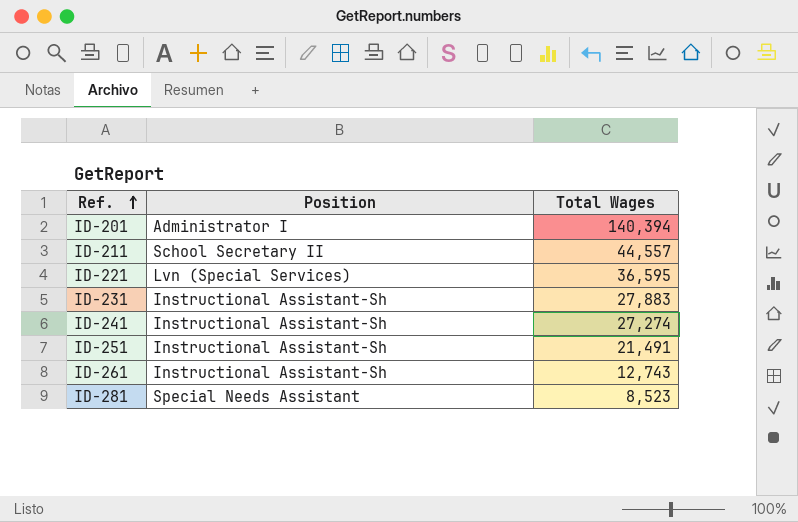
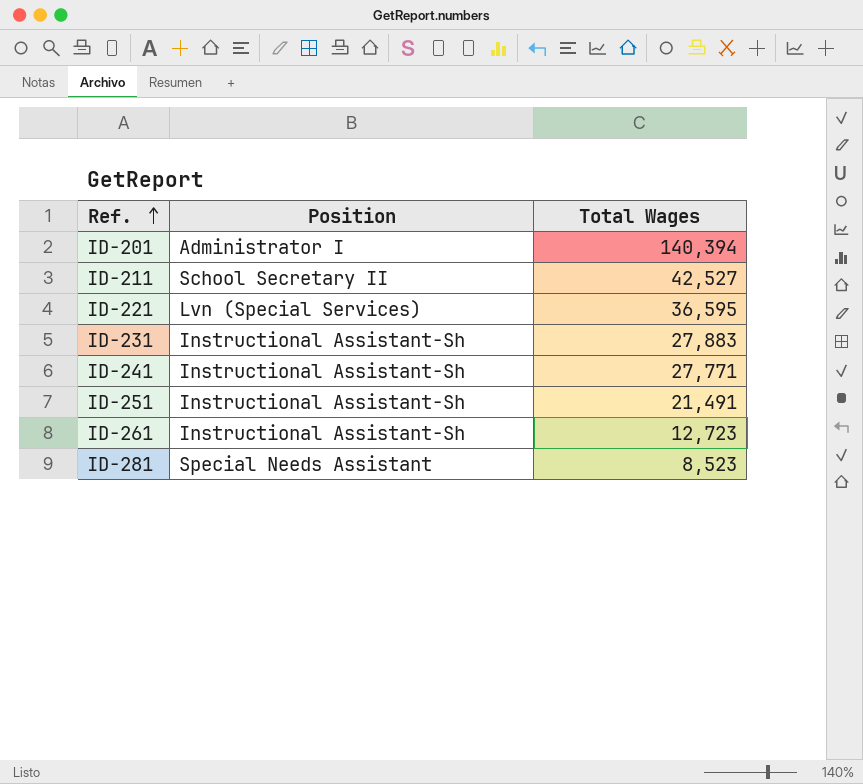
ID-211 | Total Wages: 44,557 -> 42,527
ID-241 | Total Wages: 27,274 -> 27,771
ID-261 | Total Wages: 12,743 -> 12,723

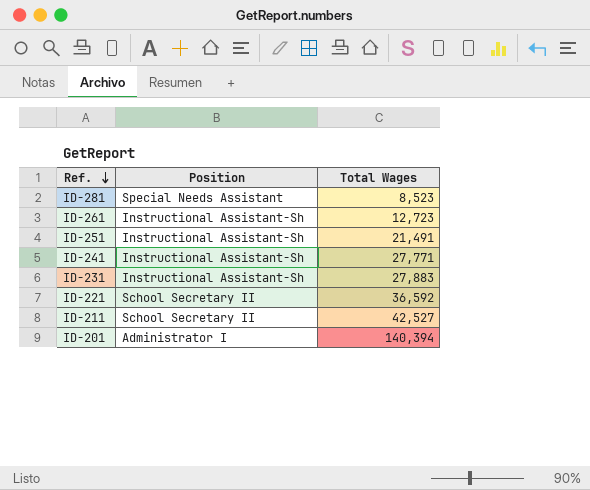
row order: Ref. ascending -> Ref. descending
ID-221 | Position: Lvn (Special Services) -> School Secretary II
ID-221 | Total Wages: 36,595 -> 36,592

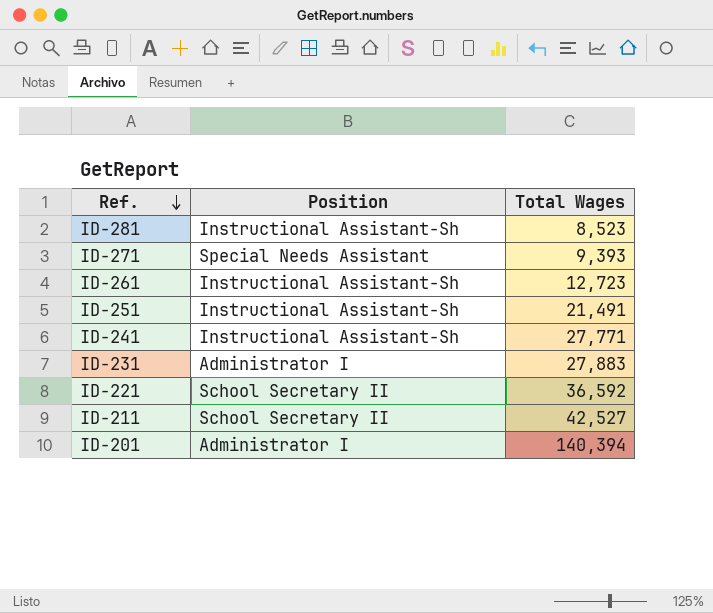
ID-281 | Position: Special Needs Assistant -> Instructional Assistant-Sh
row ID-271: none -> Special Needs Assistant | 9,393
ID-231 | Position: Instructional Assistant-Sh -> Administrator I

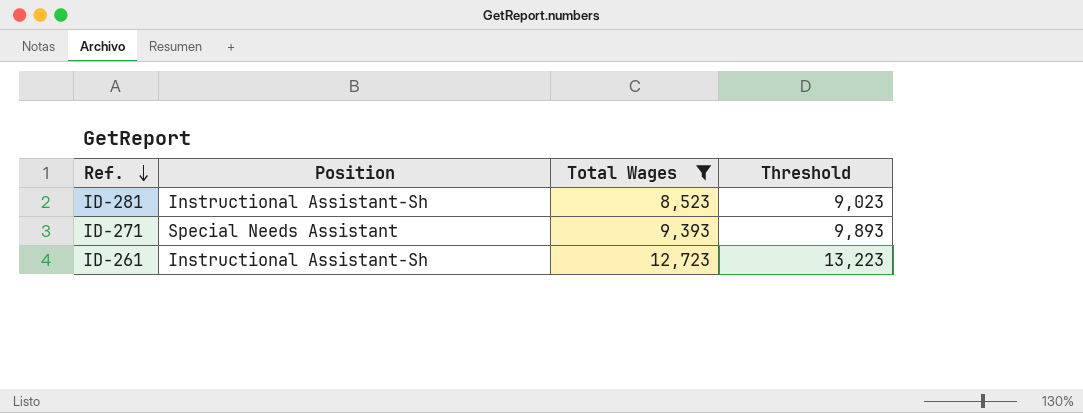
filter: none -> Total Wages <= 12,723
column Threshold | formula: none -> [Total Wages] + 500

